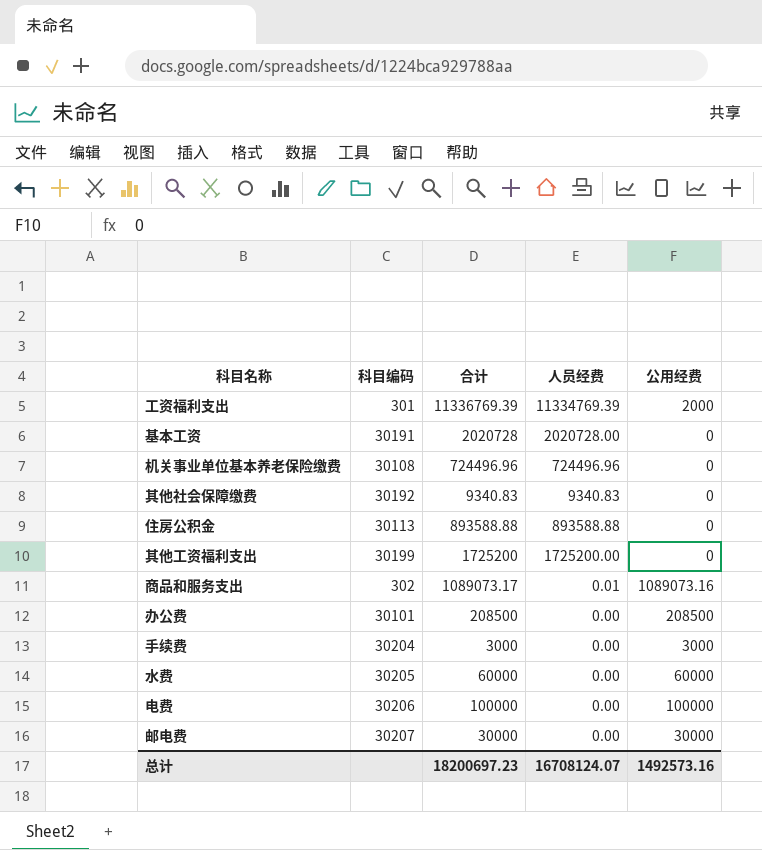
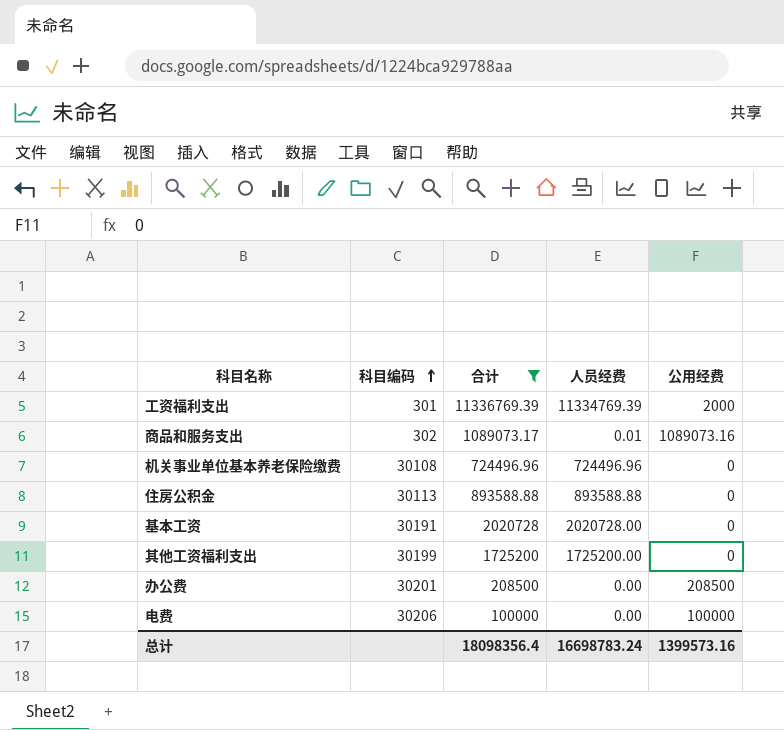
filter: none -> 合计 >= 100000
row order: none -> 科目编码 ascending
办公费 | 科目编码: 30101 -> 30201
总计 | 合计: 18200697.23 -> 18098356.4
总计 | 人员经费: 16708124.07 -> 16698783.24
总计 | 公用经费: 1492573.16 -> 1399573.16

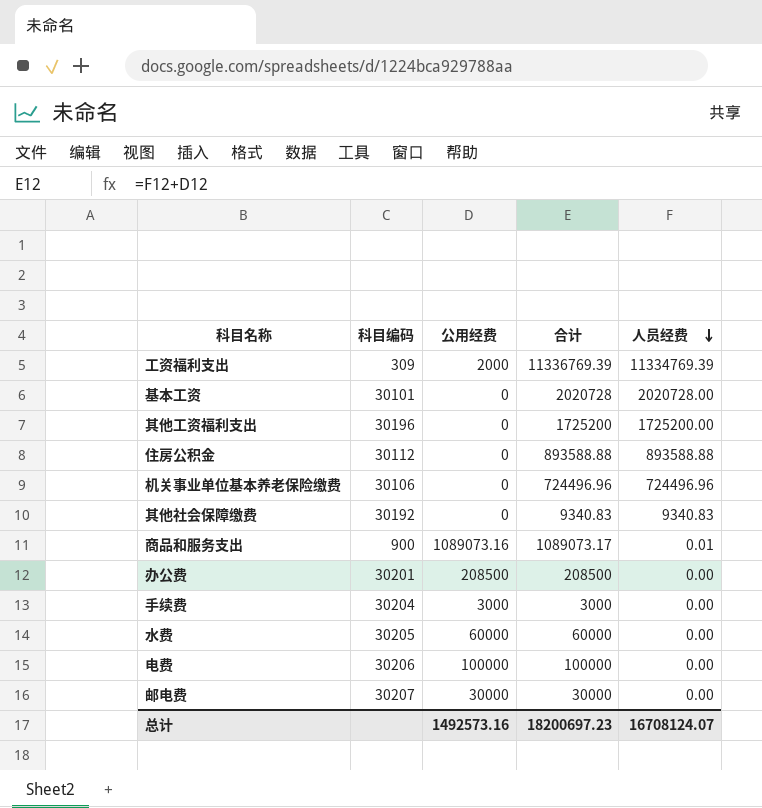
filter: 合计 >= 100000 -> none
row order: 科目编码 ascending -> 人员经费 descending
column 公用经费 | position: 5 -> 3
工资福利支出 | 科目编码: 301 -> 309
基本工资 | 科目编码: 30191 -> 30101
其他工资福利支出 | 科目编码: 30199 -> 30196
住房公积金 | 科目编码: 30113 -> 30112
机关事业单位基本养老保险缴费 | 科目编码: 30108 -> 30106
商品和服务支出 | 科目编码: 302 -> 900
总计 | 公用经费: 1399573.16 -> 1492573.16
总计 | 合计: 18098356.4 -> 18200697.23
总计 | 人员经费: 16698783.24 -> 16708124.07

